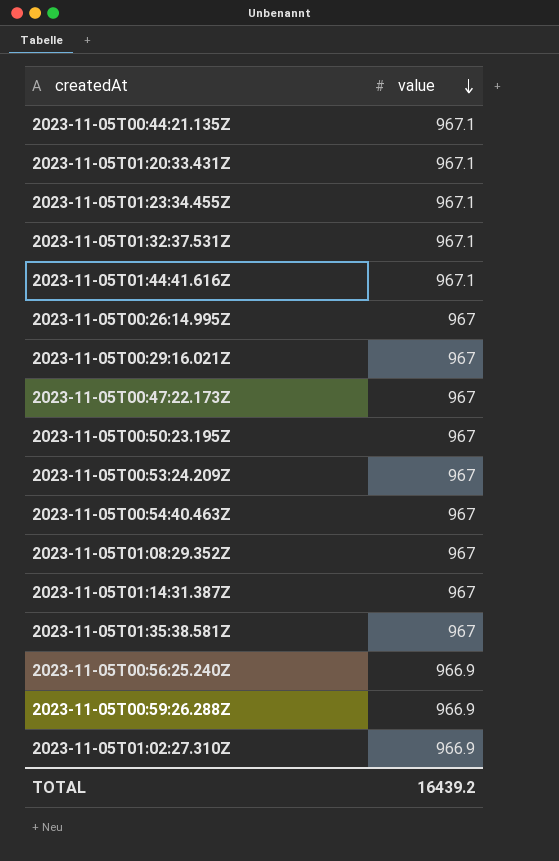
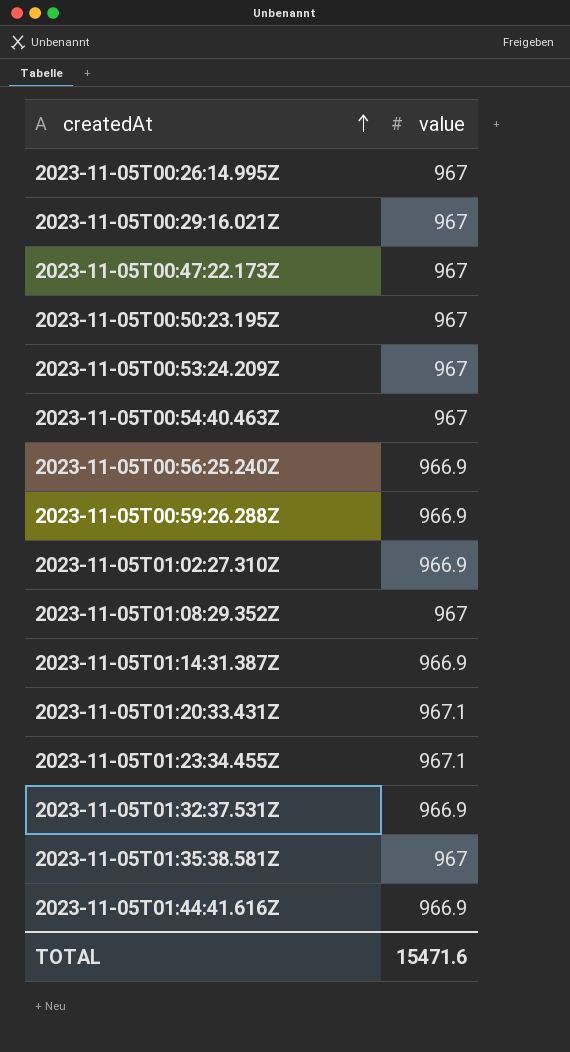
row order: value descending -> createdAt ascending
row 2023-11-05T00:44:21.135Z: 967.1 -> none
2023-11-05T01:14:31.387Z | value: 967 -> 966.9
2023-11-05T01:32:37.531Z | value: 967.1 -> 966.9
2023-11-05T01:44:41.616Z | value: 967.1 -> 966.9
TOTAL | value: 16439.2 -> 15471.6

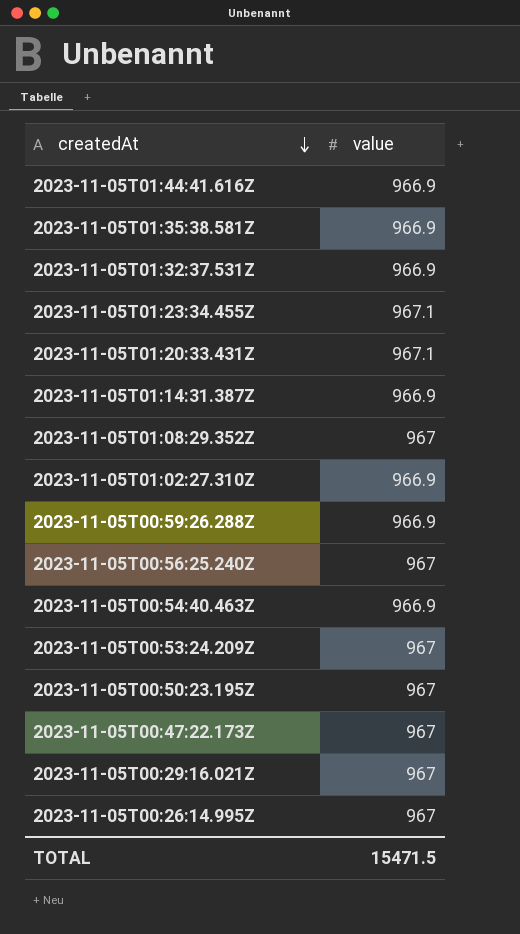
row order: createdAt ascending -> createdAt descending
2023-11-05T01:35:38.581Z | value: 967 -> 966.9
2023-11-05T00:56:25.240Z | value: 966.9 -> 967
2023-11-05T00:54:40.463Z | value: 967 -> 966.9
TOTAL | value: 15471.6 -> 15471.5

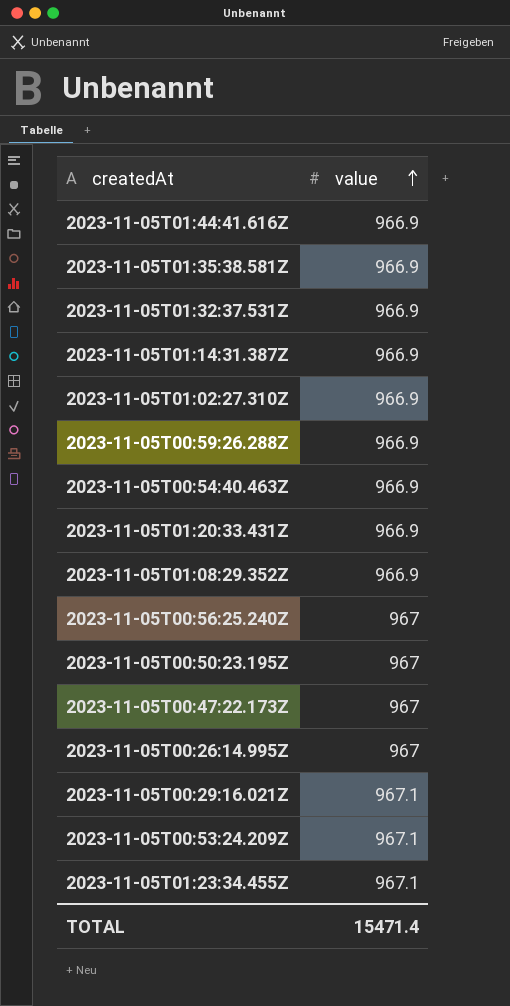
row order: createdAt descending -> value ascending
2023-11-05T01:20:33.431Z | value: 967.1 -> 966.9
2023-11-05T01:08:29.352Z | value: 967 -> 966.9
2023-11-05T00:29:16.021Z | value: 967 -> 967.1
2023-11-05T00:53:24.209Z | value: 967 -> 967.1
TOTAL | value: 15471.5 -> 15471.4

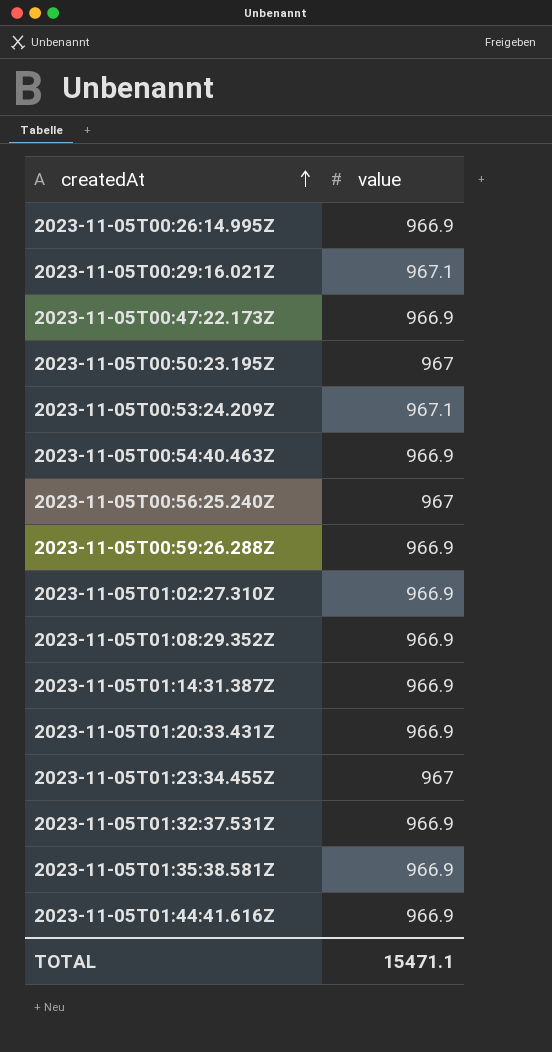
row order: value ascending -> createdAt ascending
2023-11-05T00:26:14.995Z | value: 967 -> 966.9
2023-11-05T00:47:22.173Z | value: 967 -> 966.9
2023-11-05T01:23:34.455Z | value: 967.1 -> 967
TOTAL | value: 15471.4 -> 15471.1

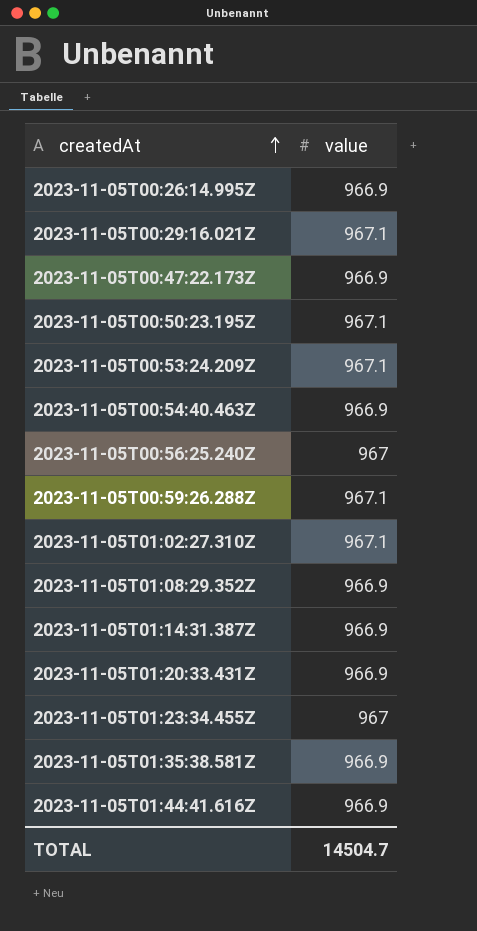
row 2023-11-05T01:32:37.531Z: 966.9 -> none
2023-11-05T00:50:23.195Z | value: 967 -> 967.1
2023-11-05T00:59:26.288Z | value: 966.9 -> 967.1
2023-11-05T01:02:27.310Z | value: 966.9 -> 967.1
TOTAL | value: 15471.1 -> 14504.7

